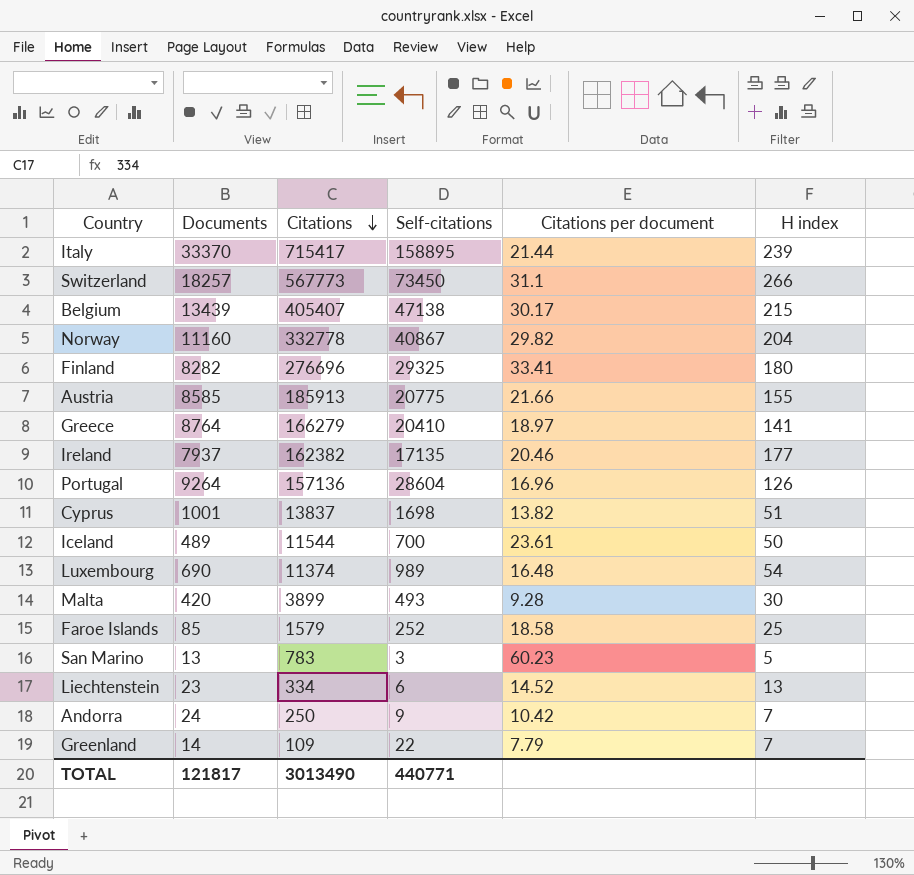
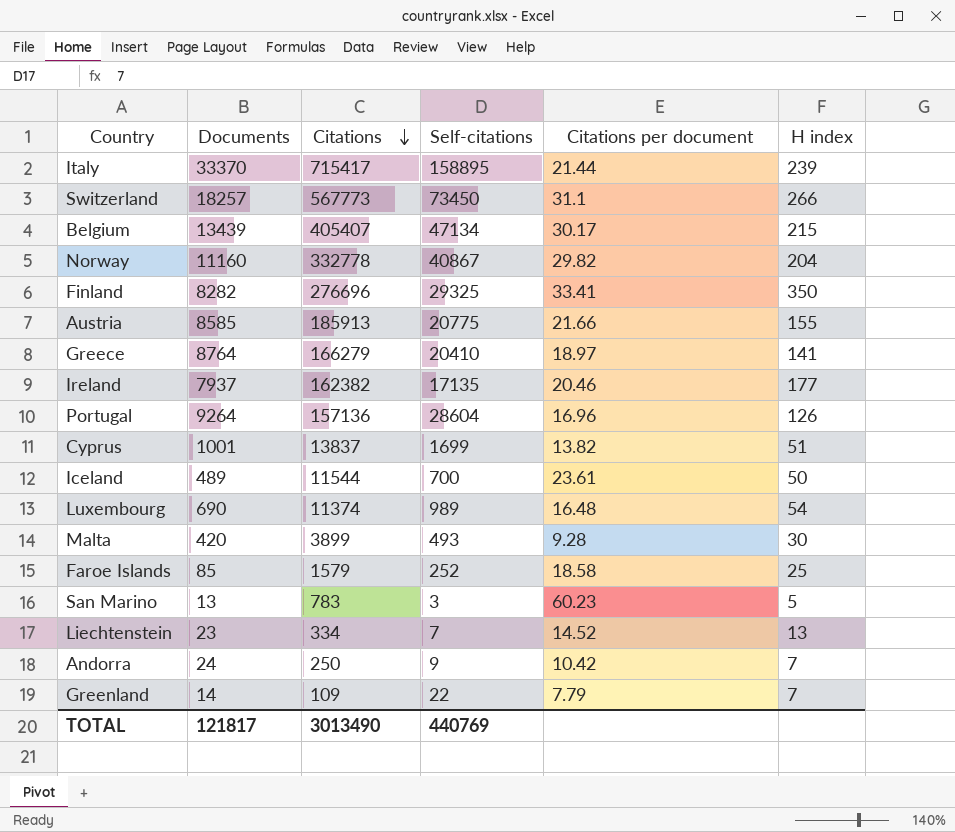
Belgium | Self-citations: 47138 -> 47134
Finland | H index: 180 -> 350
Cyprus | Self-citations: 1698 -> 1699
Liechtenstein | Self-citations: 6 -> 7
TOTAL | Self-citations: 440771 -> 440769

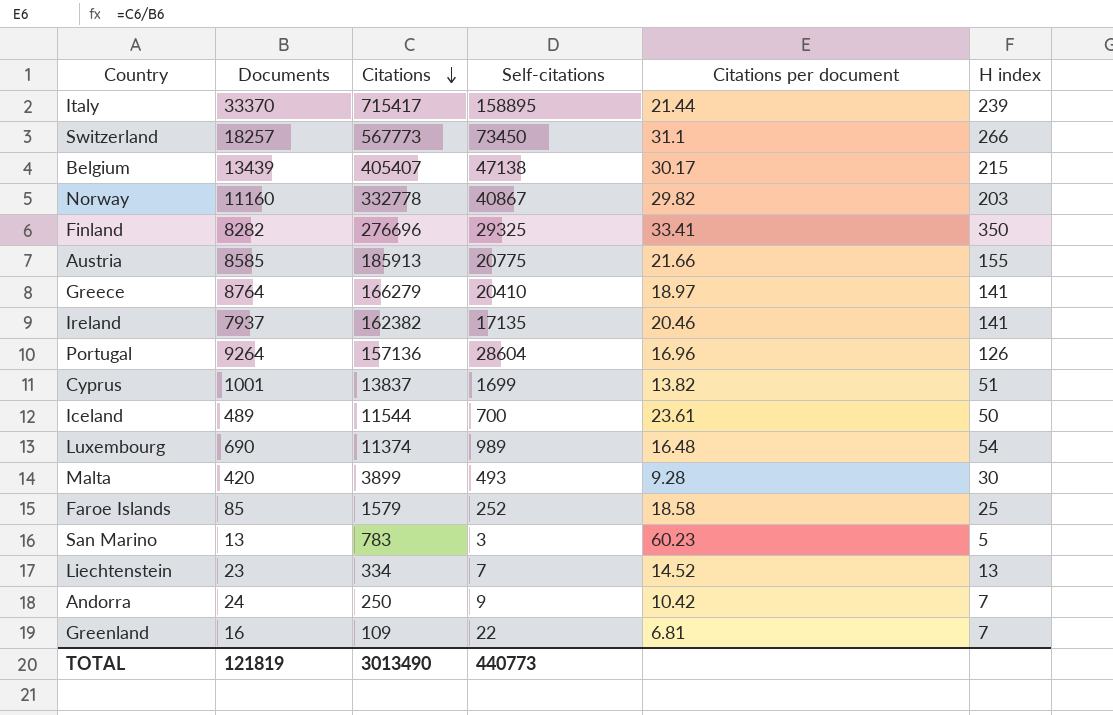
Belgium | Self-citations: 47134 -> 47138
Norway | H index: 204 -> 203
Ireland | H index: 177 -> 141
Greenland | Documents: 14 -> 16
Greenland | Citations per document: 7.79 -> 6.81
TOTAL | Documents: 121817 -> 121819
TOTAL | Self-citations: 440769 -> 440773

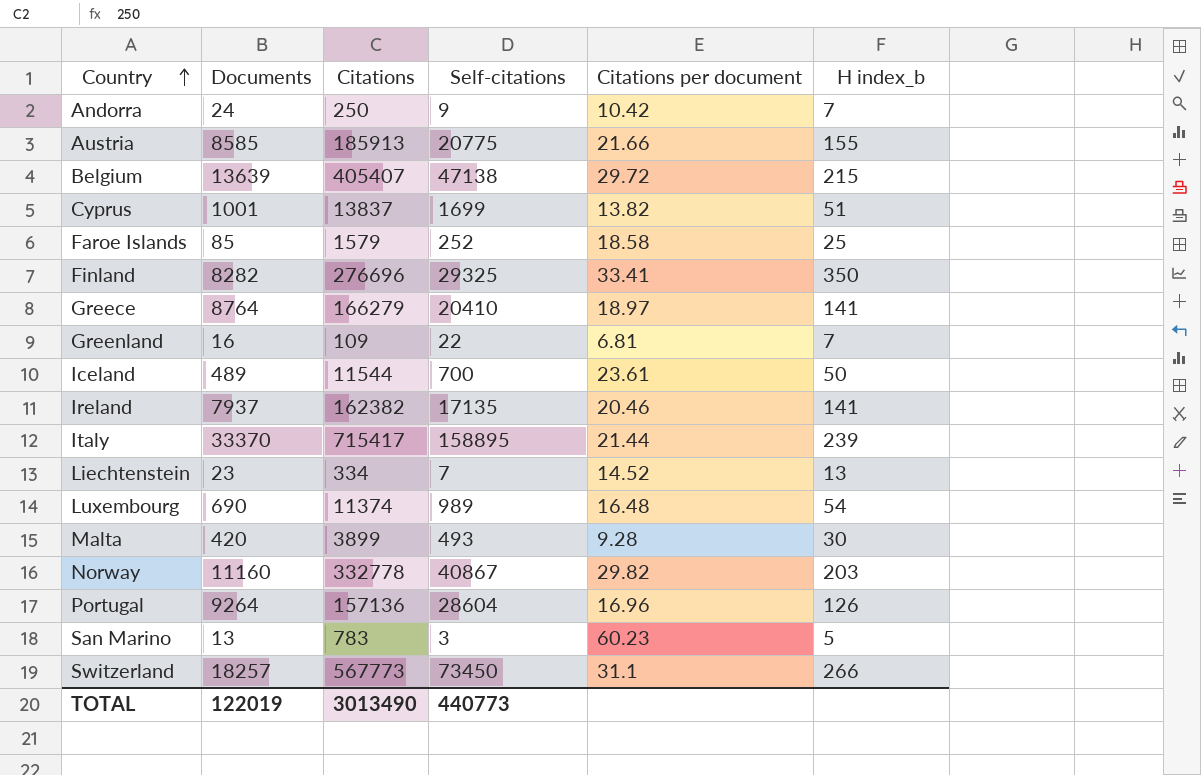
row order: Citations descending -> Country ascending
column name: H index -> H index_b
Belgium | Documents: 13439 -> 13639
Belgium | Citations per document: 30.17 -> 29.72
TOTAL | Documents: 121819 -> 122019

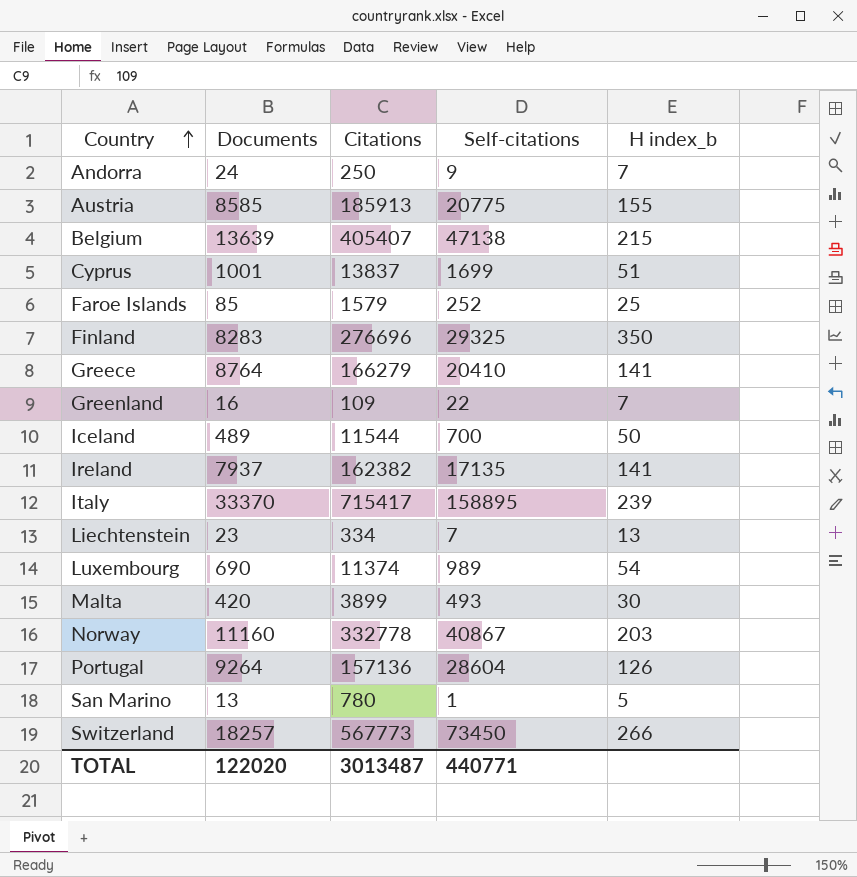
column Citations per document | formula: [Citations] / [Documents] -> none
Finland | Documents: 8282 -> 8283
San Marino | Citations: 783 -> 780
San Marino | Self-citations: 3 -> 1
TOTAL | Documents: 122019 -> 122020
TOTAL | Citations: 3013490 -> 3013487
TOTAL | Self-citations: 440773 -> 440771

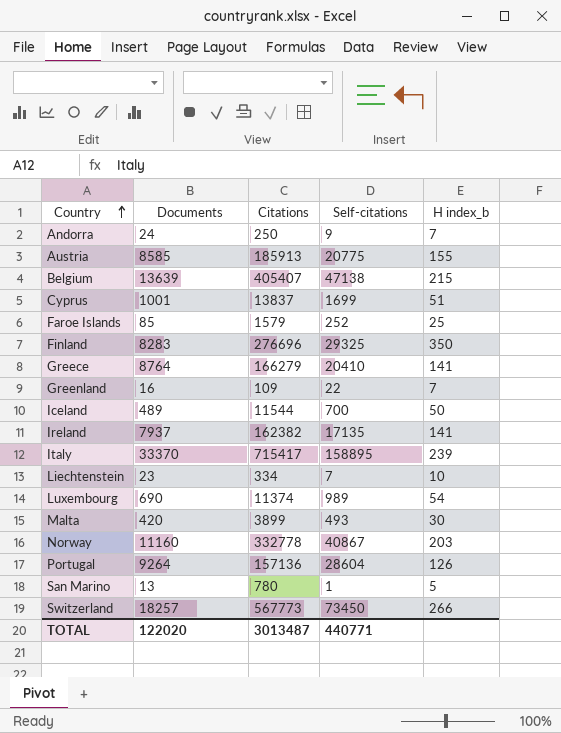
Liechtenstein | H index_b: 13 -> 10

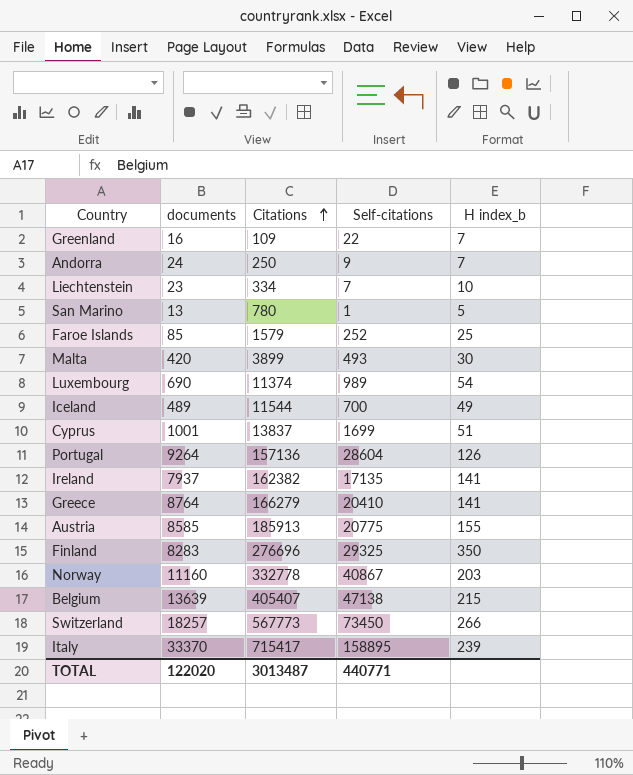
row order: Country ascending -> Citations ascending
column name: Documents -> documents
Iceland | H index_b: 50 -> 49

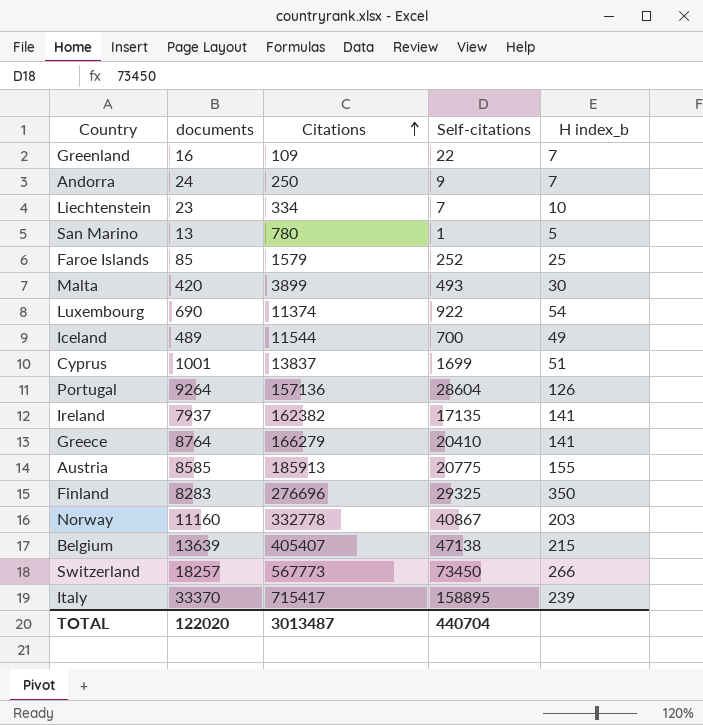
Luxembourg | Self-citations: 989 -> 922
TOTAL | Self-citations: 440771 -> 440704

